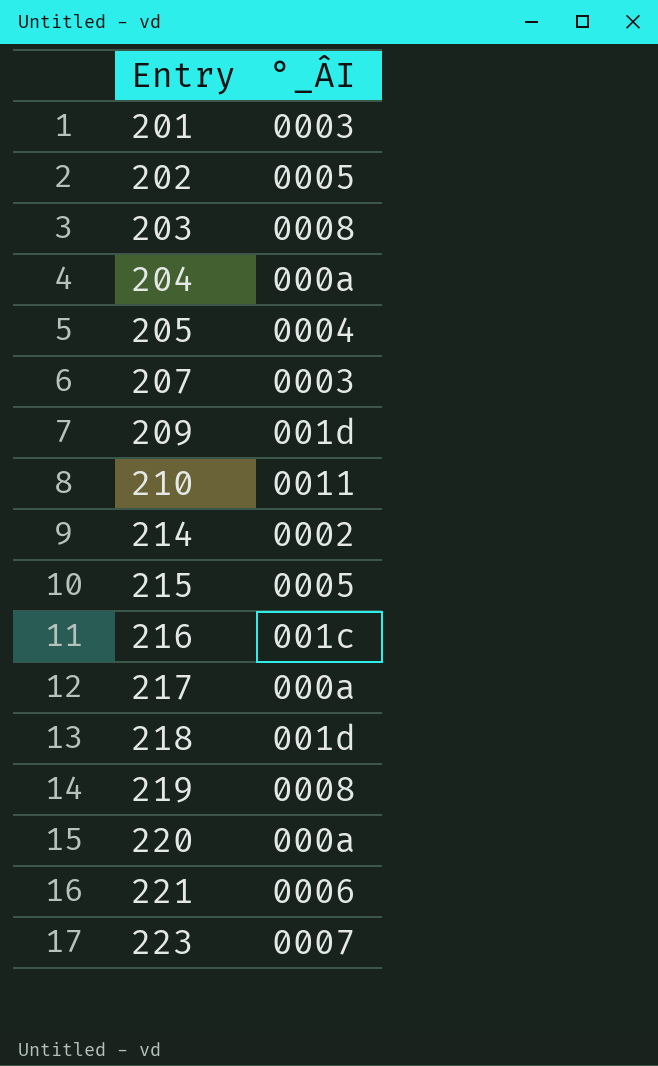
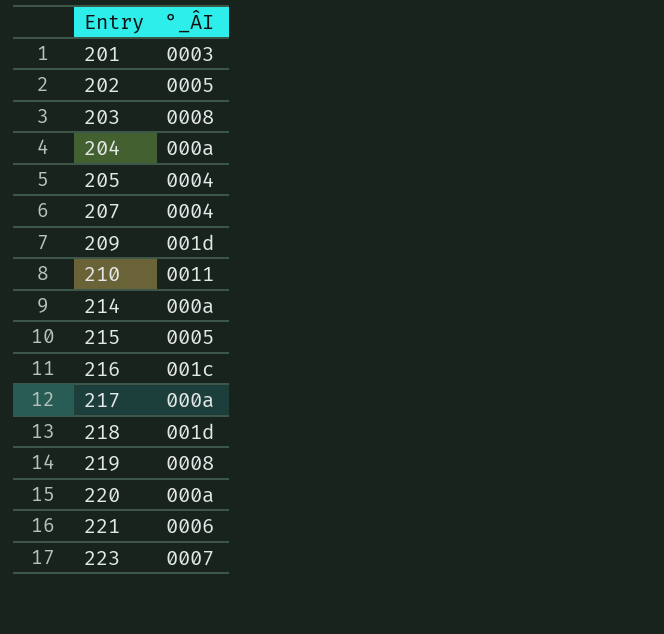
207 | °_ÂI: 0003 -> 0004
214 | °_ÂI: 0002 -> 000a

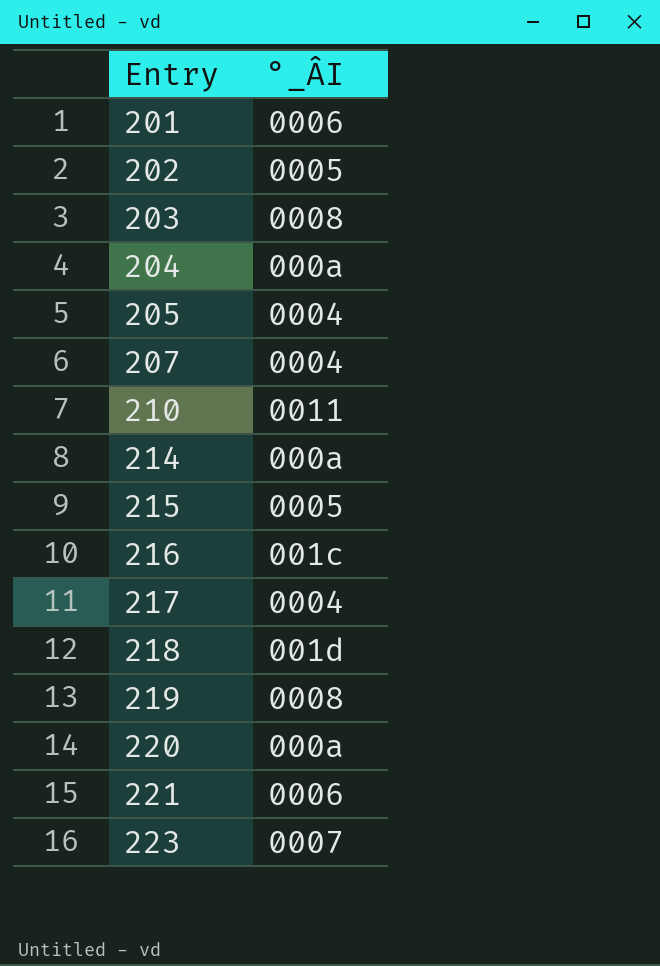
row 209: 001d -> none
201 | °_ÂI: 0003 -> 0006
217 | °_ÂI: 000a -> 0004

